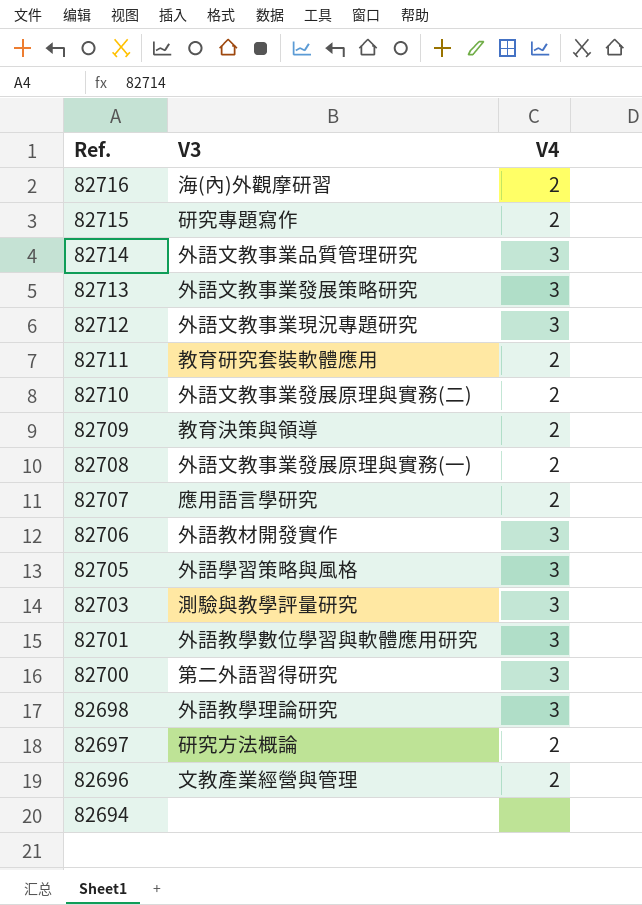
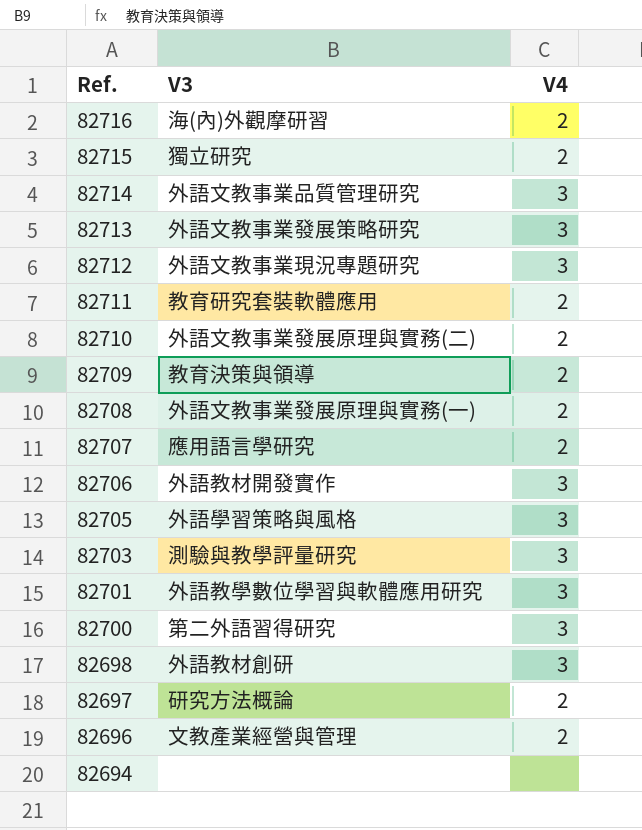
82715 | V3: 研究專題寫作 -> 獨立研究
82698 | V3: 外語教學理論研究 -> 外語教材創研

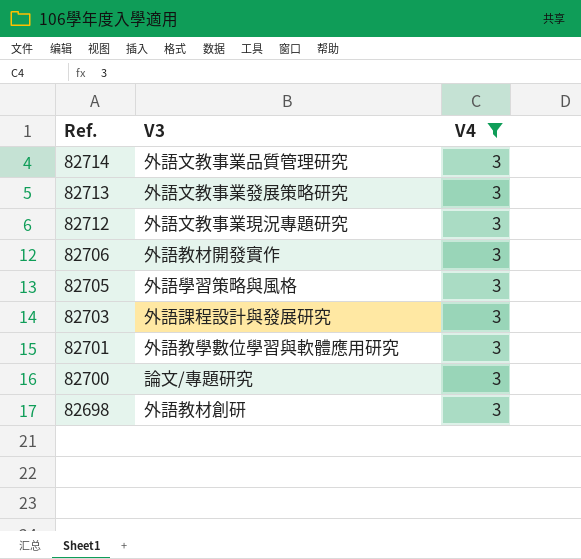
filter: none -> V4 = 3
82703 | V3: 測驗與教學評量研究 -> 外語課程設計與發展研究
82700 | V3: 第二外語習得研究 -> 論文/專題研究

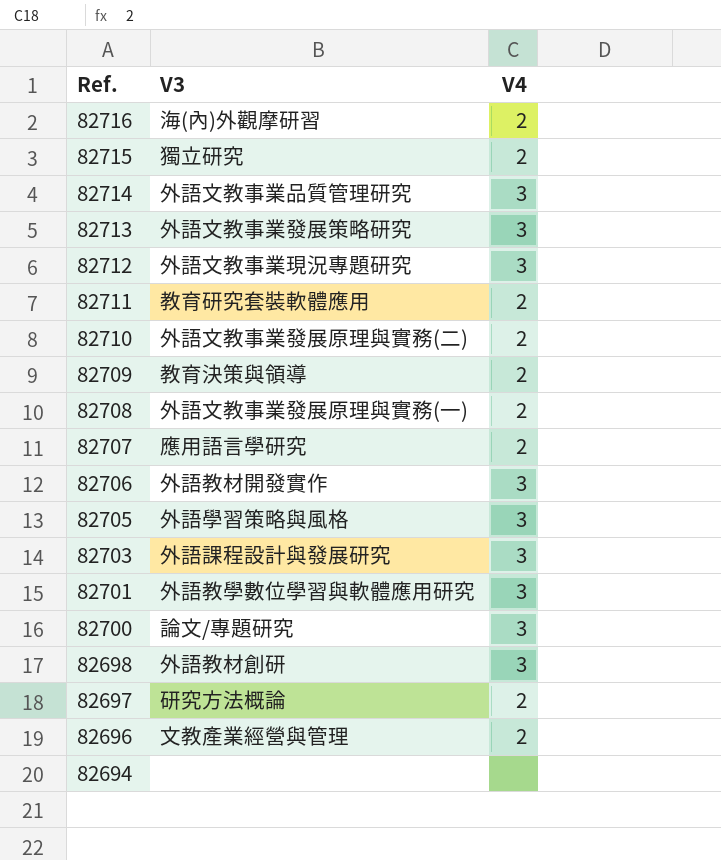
filter: V4 = 3 -> none

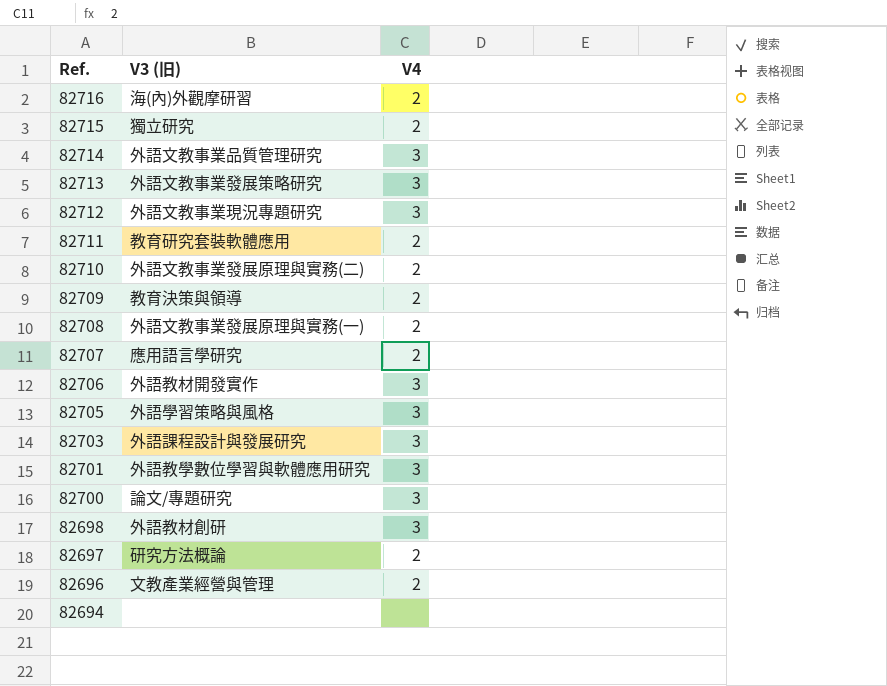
column name: V3 -> V3 (旧)

